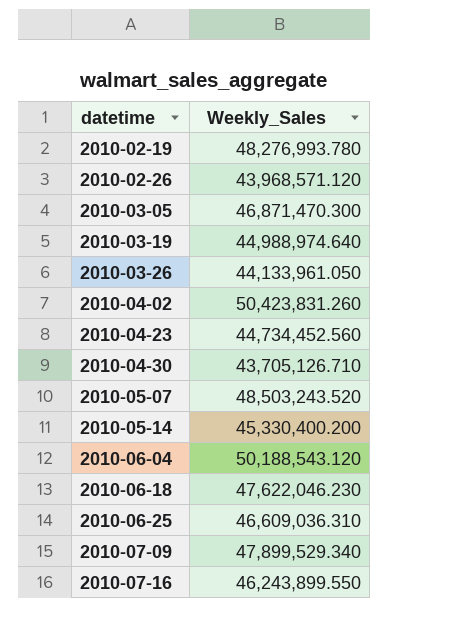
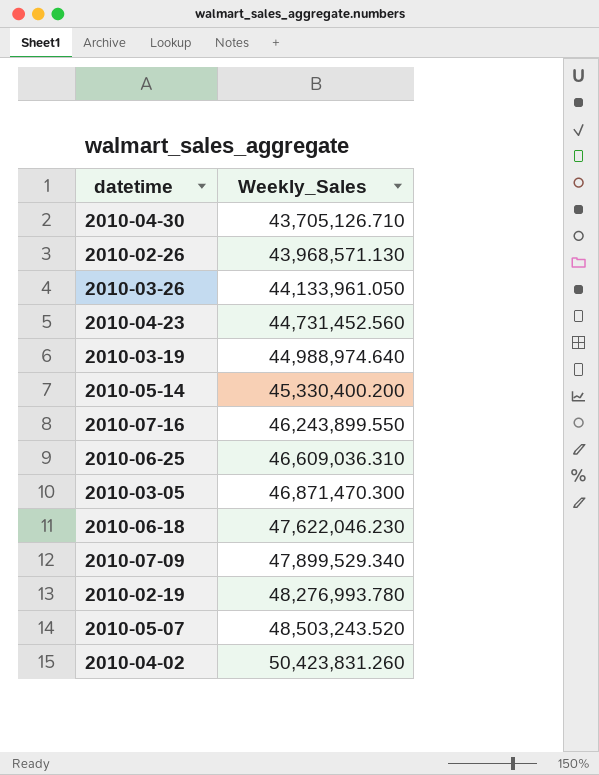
row order: datetime ascending -> Weekly_Sales ascending
row 2010-06-04: 50,188,543.120 -> none
2010-02-26 | Weekly_Sales: 43,968,571.120 -> 43,968,571.130
2010-04-23 | Weekly_Sales: 44,734,452.560 -> 44,731,452.560

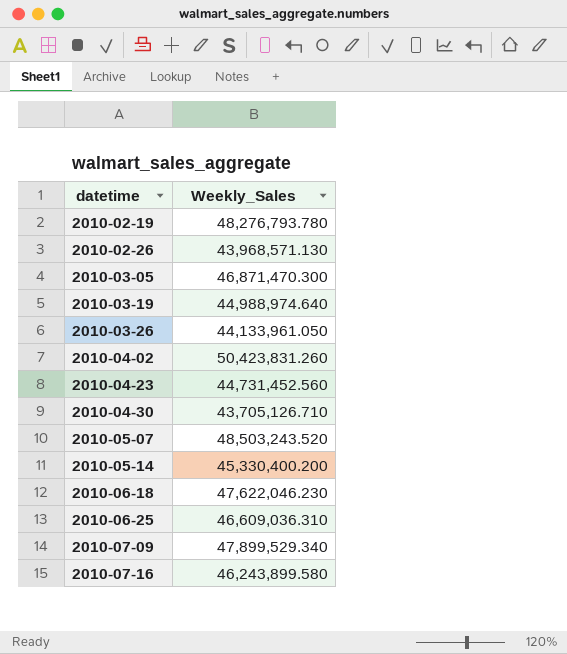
row order: Weekly_Sales ascending -> datetime ascending
2010-02-19 | Weekly_Sales: 48,276,993.780 -> 48,276,793.780
2010-07-16 | Weekly_Sales: 46,243,899.550 -> 46,243,899.580

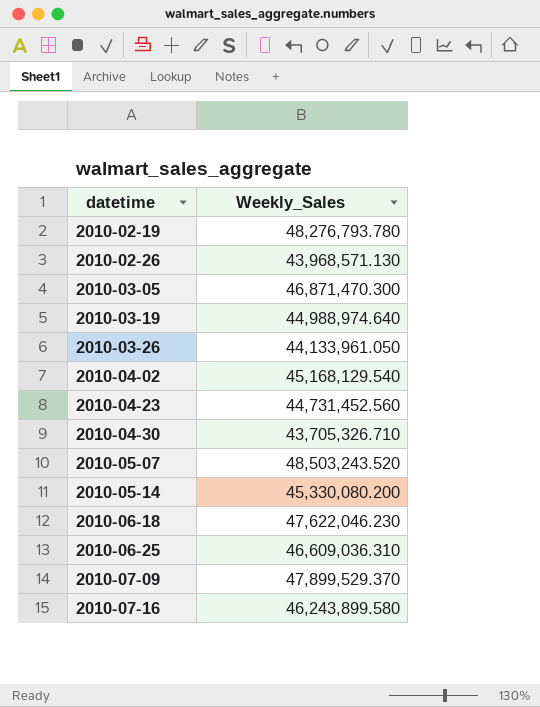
2010-04-02 | Weekly_Sales: 50,423,831.260 -> 45,168,129.540
2010-04-30 | Weekly_Sales: 43,705,126.710 -> 43,705,326.710
2010-05-14 | Weekly_Sales: 45,330,400.200 -> 45,330,080.200
2010-07-09 | Weekly_Sales: 47,899,529.340 -> 47,899,529.370

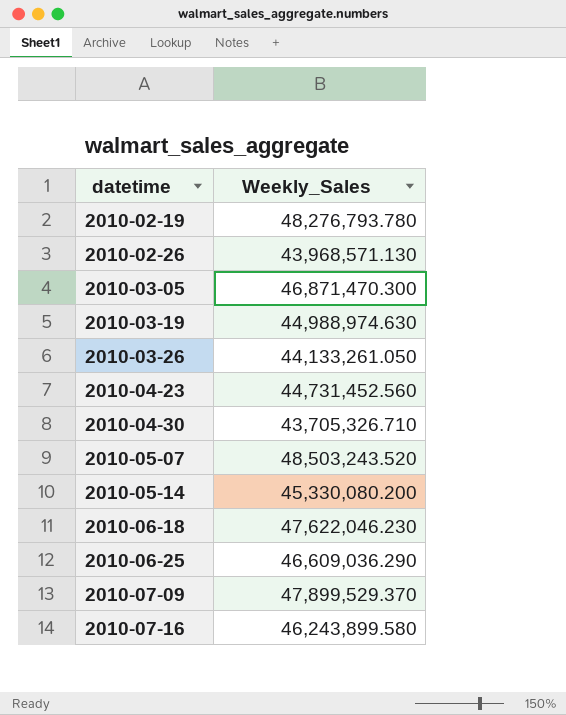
row 2010-04-02: 45,168,129.540 -> none
2010-03-19 | Weekly_Sales: 44,988,974.640 -> 44,988,974.630
2010-03-26 | Weekly_Sales: 44,133,961.050 -> 44,133,261.050
2010-06-25 | Weekly_Sales: 46,609,036.310 -> 46,609,036.290

